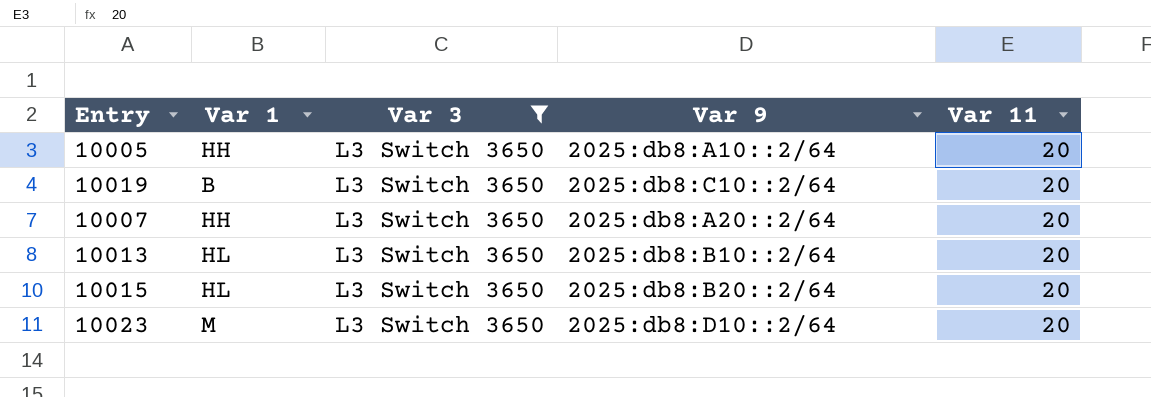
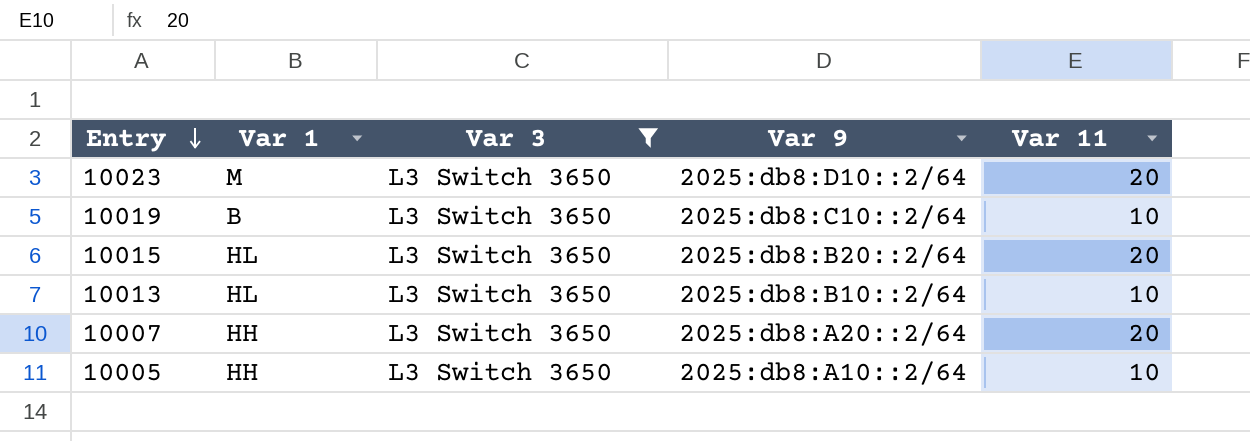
row order: none -> Entry descending
10019 | Var 11: 20 -> 10
10013 | Var 11: 20 -> 10
10005 | Var 11: 20 -> 10

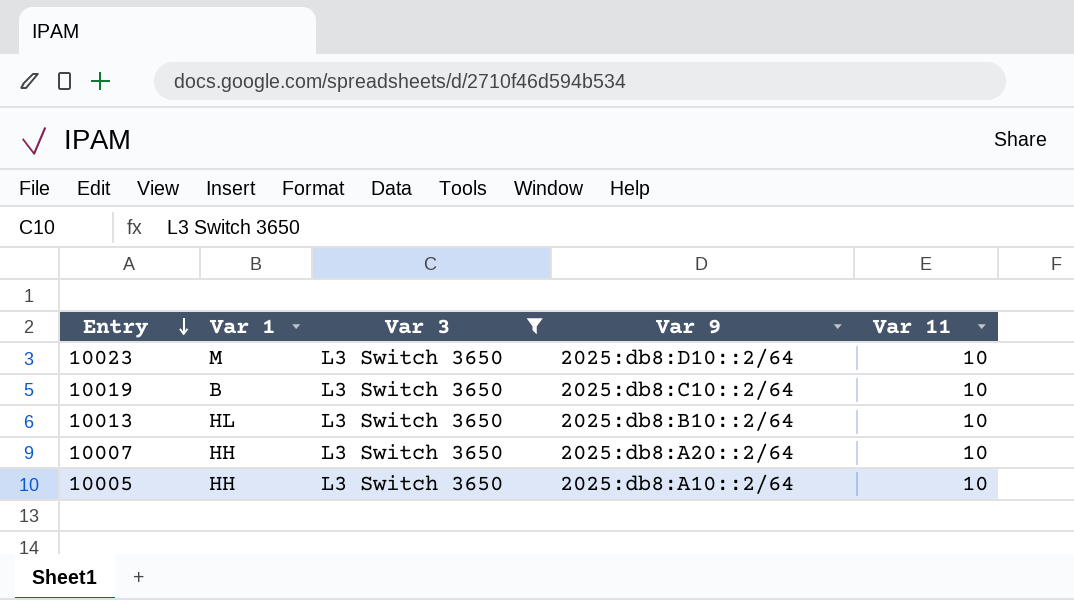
row 10015: HL | L3 Switch 3650 | 2025:db8:B20::2/64 | 20 -> none
10023 | Var 11: 20 -> 10
10007 | Var 11: 20 -> 10

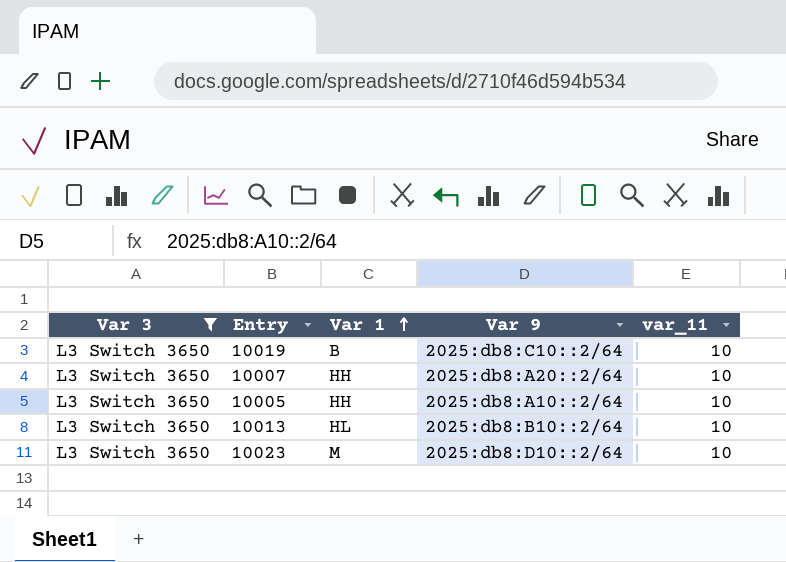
row order: Entry descending -> Var 1 ascending
column Var 3 | position: 3 -> 1
column name: Var 11 -> var_11

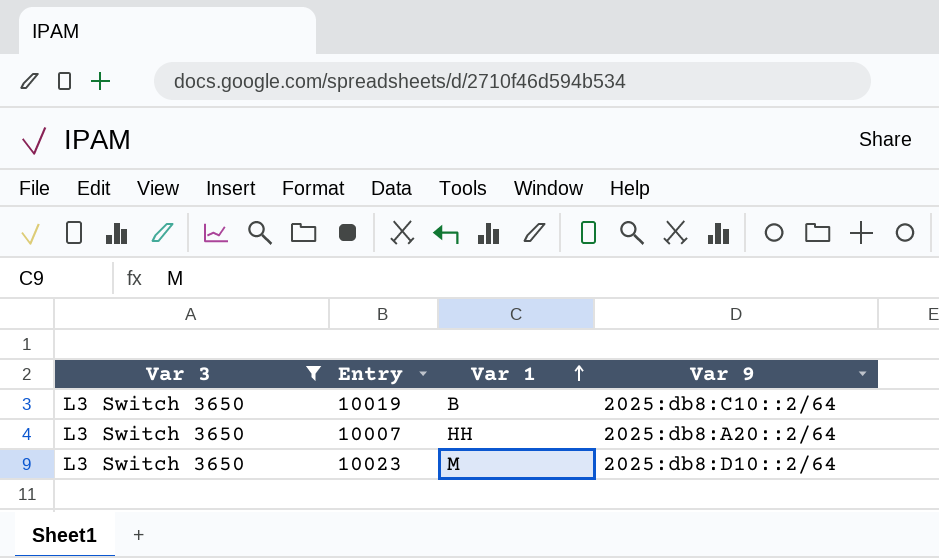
column var_11 | position: 5 -> none
row 10005: L3 Switch 3650 | HH | 2025:db8:A10::2/64 | 10 -> none
row 10013: L3 Switch 3650 | HL | 2025:db8:B10::2/64 | 10 -> none

